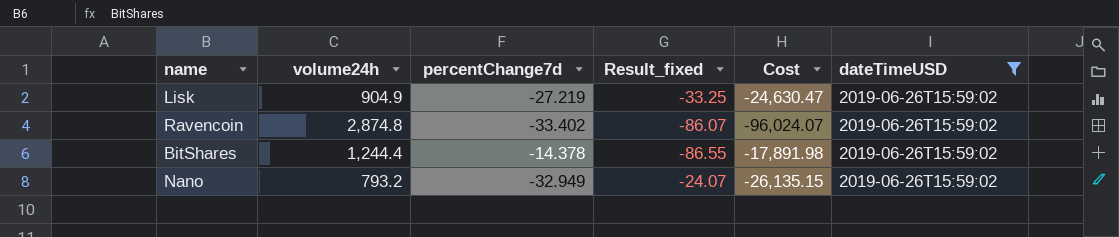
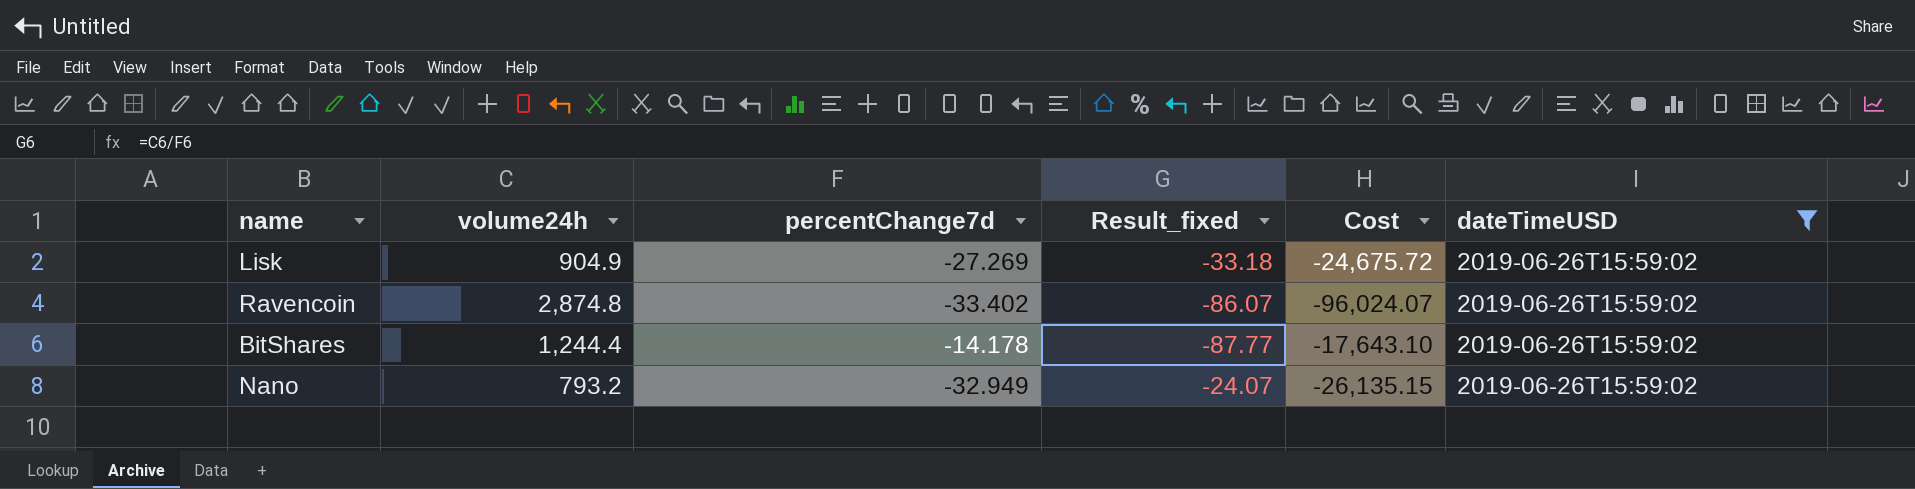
Lisk | percentChange7d: -27.219 -> -27.269
Lisk | Result_fixed: -33.25 -> -33.18
Lisk | Cost: -24,630.47 -> -24,675.72
BitShares | percentChange7d: -14.378 -> -14.178
BitShares | Result_fixed: -86.55 -> -87.77
BitShares | Cost: -17,891.98 -> -17,643.10

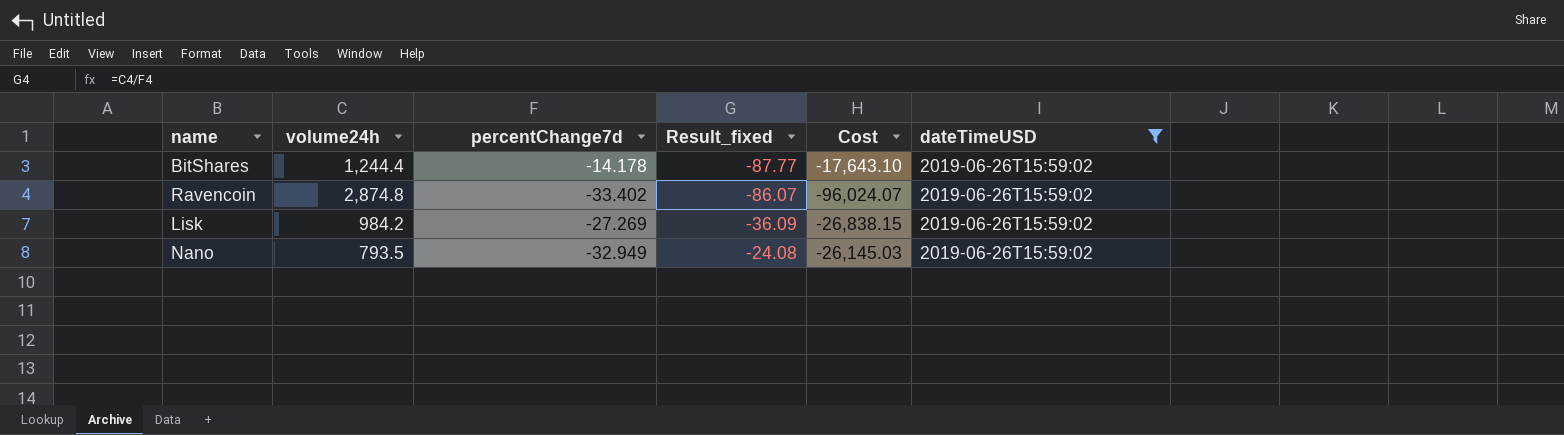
row order: none -> Result_fixed ascending
Lisk | volume24h: 904.9 -> 984.2
Lisk | Result_fixed: -33.18 -> -36.09
Lisk | Cost: -24,675.72 -> -26,838.15
Nano | volume24h: 793.2 -> 793.5
Nano | Result_fixed: -24.07 -> -24.08
Nano | Cost: -26,135.15 -> -26,145.03

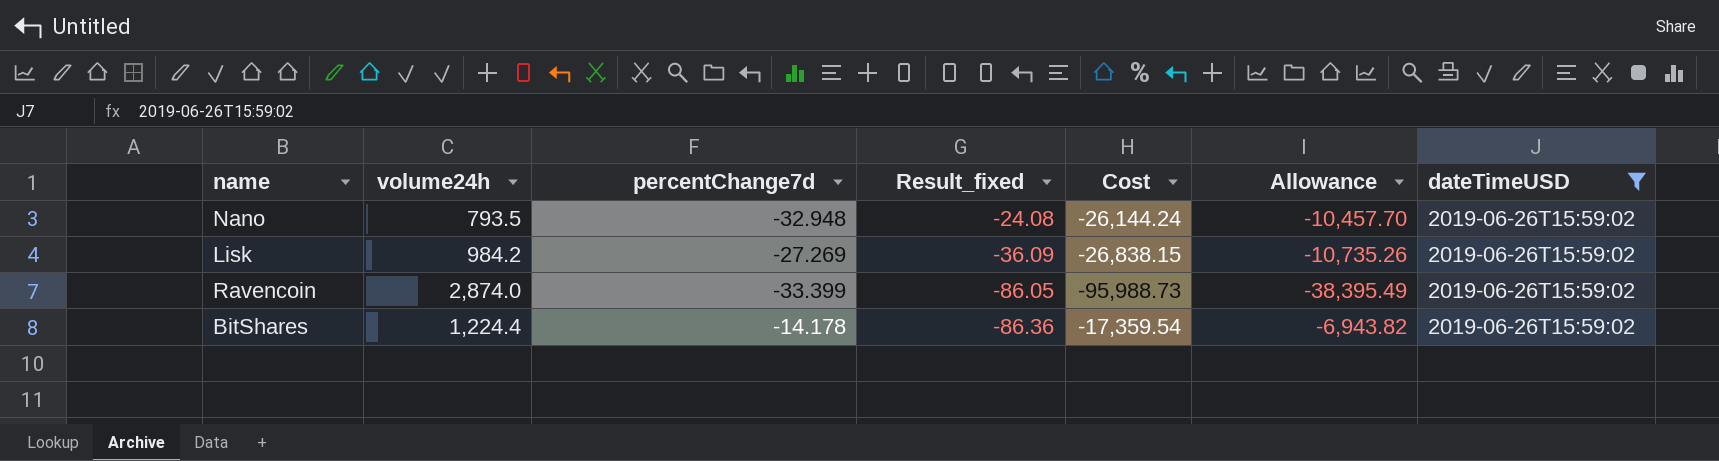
row order: Result_fixed ascending -> Result_fixed descending
column Allowance | formula: none -> [Cost] * 0.4
Nano | percentChange7d: -32.949 -> -32.948
Nano | Cost: -26,145.03 -> -26,144.24
Ravencoin | volume24h: 2,874.8 -> 2,874.0
Ravencoin | percentChange7d: -33.402 -> -33.399
Ravencoin | Result_fixed: -86.07 -> -86.05
Ravencoin | Cost: -96,024.07 -> -95,988.73
BitShares | volume24h: 1,244.4 -> 1,224.4
BitShares | Result_fixed: -87.77 -> -86.36
BitShares | Cost: -17,643.10 -> -17,359.54

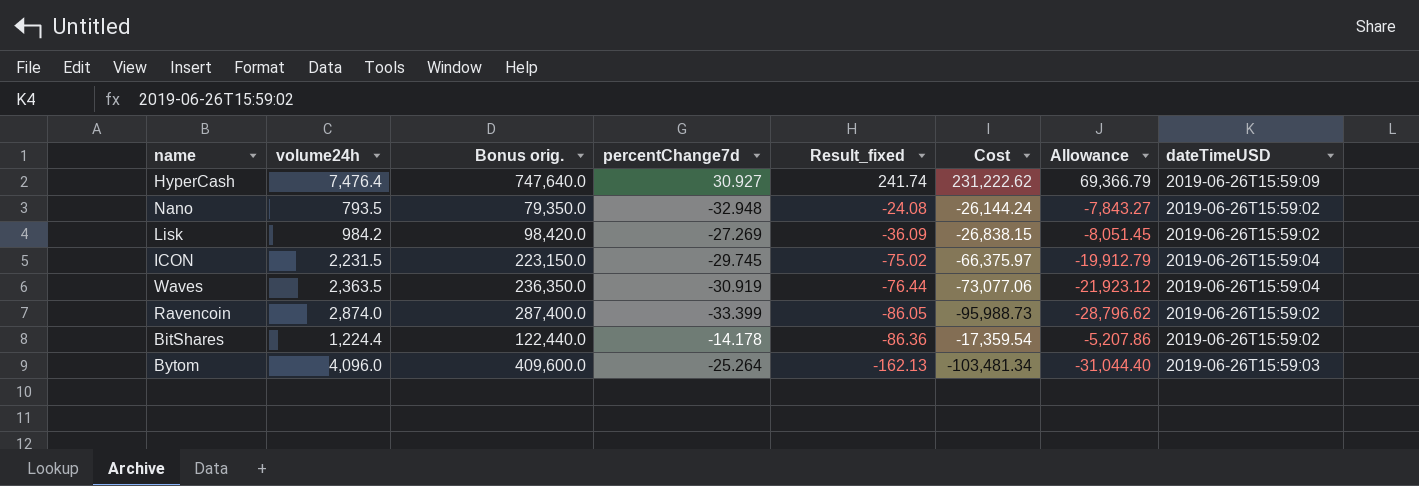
filter: dateTimeUSD = 2019-06-26T15:59:02 -> none
column Bonus orig. | formula: none -> [volume24h] * 100
column Allowance | formula: [Cost] * 0.4 -> [Cost] * 0.3

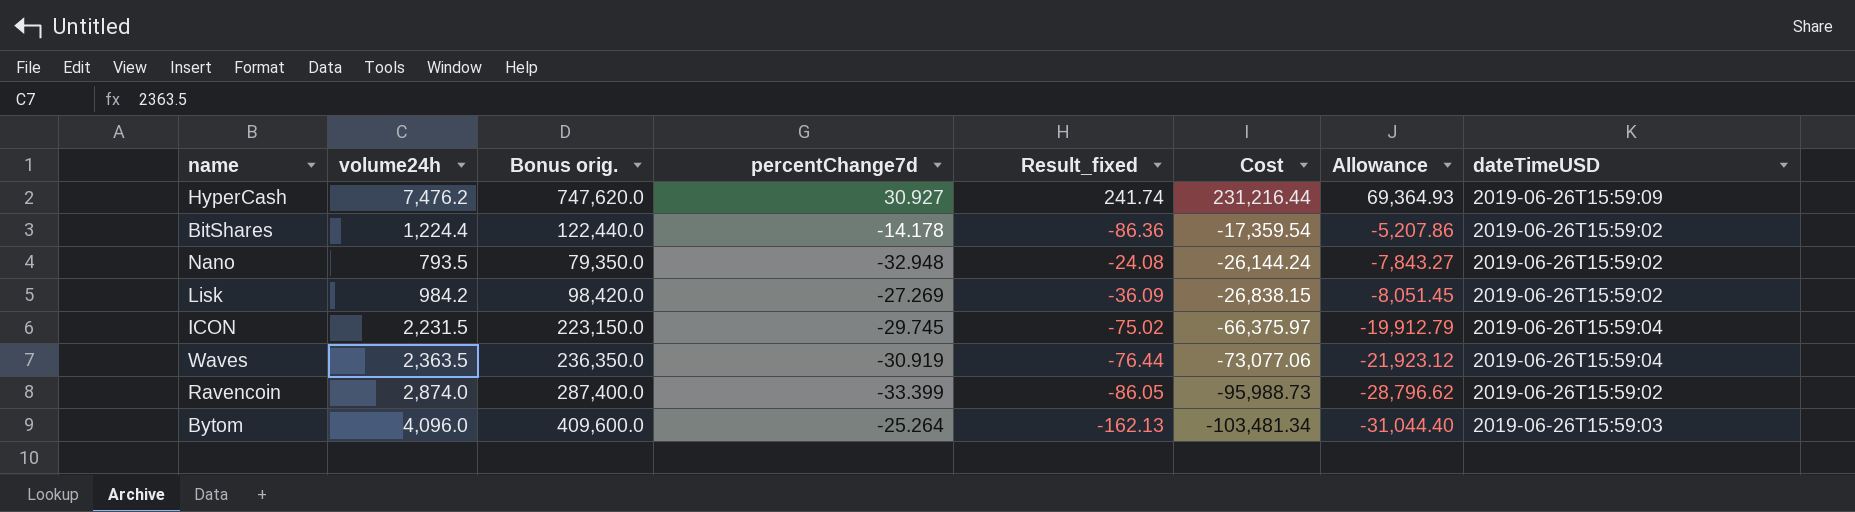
row order: Result_fixed descending -> Cost descending
HyperCash | volume24h: 7,476.4 -> 7,476.2
HyperCash | Bonus orig.: 747,640.0 -> 747,620.0
HyperCash | Cost: 231,222.62 -> 231,216.44
HyperCash | Allowance: 69,366.79 -> 69,364.93

